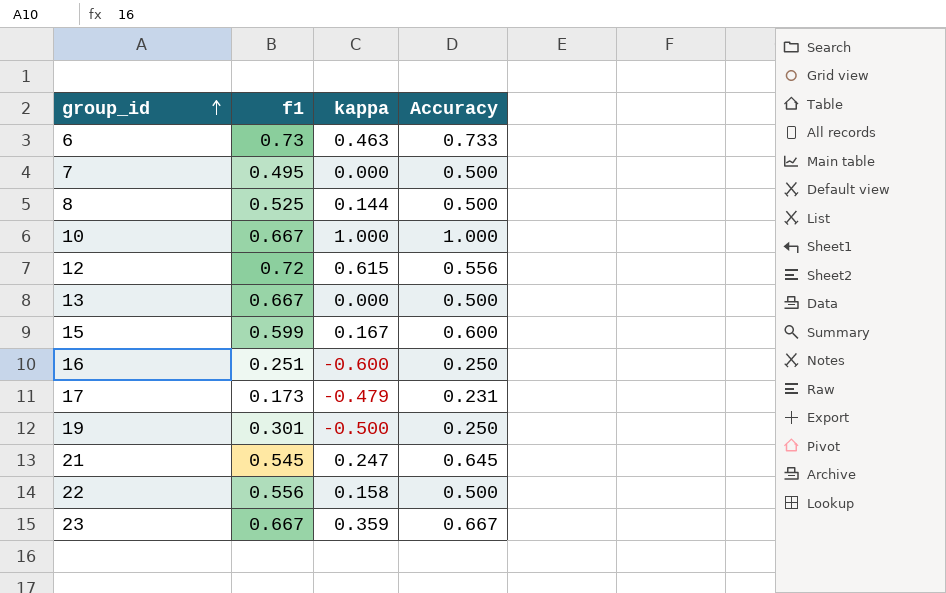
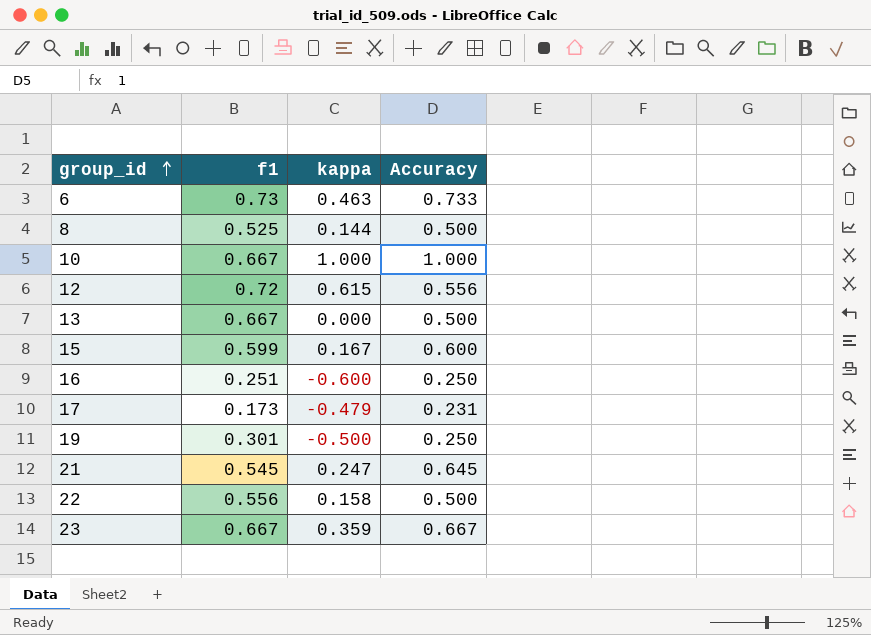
row 7: 0.495 | 0.000 | 0.500 -> none

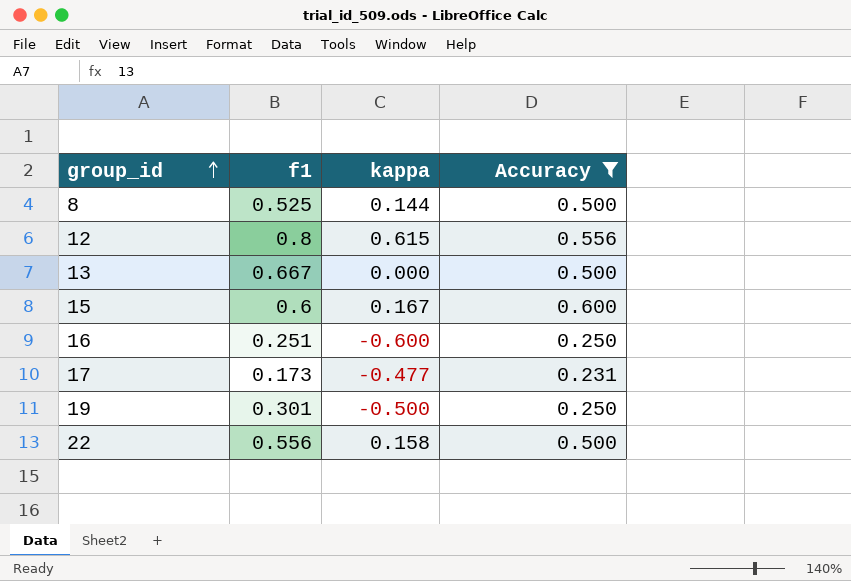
filter: none -> Accuracy <= 0.600
12 | f1: 0.72 -> 0.8
15 | f1: 0.599 -> 0.6
17 | kappa: -0.479 -> -0.477

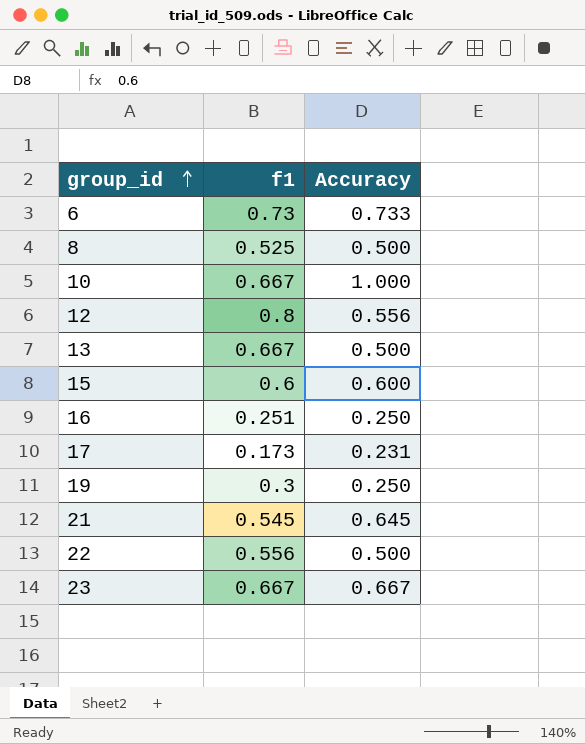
filter: Accuracy <= 0.600 -> none
column kappa | position: 3 -> none
19 | f1: 0.301 -> 0.3

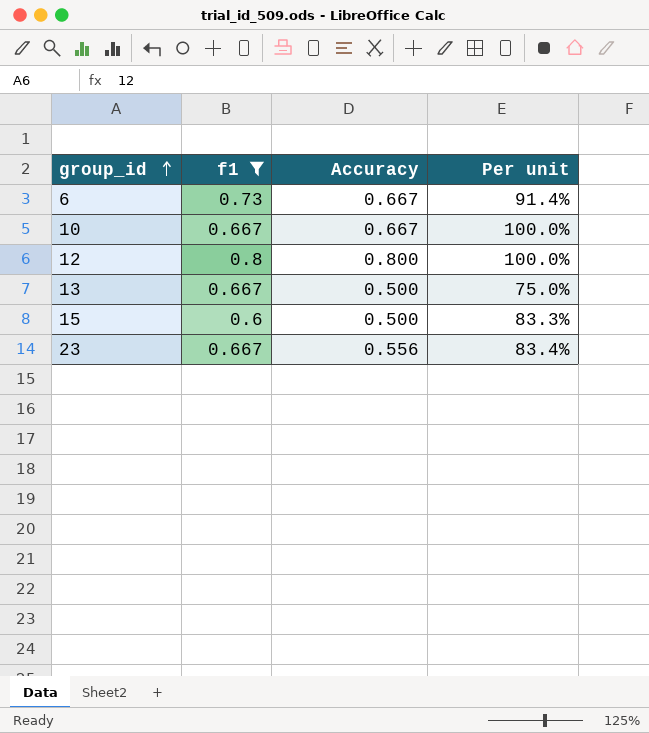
filter: none -> f1 >= 0.6
column Per unit | formula: none -> [Accuracy] / [f1]
6 | Accuracy: 0.733 -> 0.667
10 | Accuracy: 1.000 -> 0.667
12 | Accuracy: 0.556 -> 0.800
15 | Accuracy: 0.600 -> 0.500
23 | Accuracy: 0.667 -> 0.556

